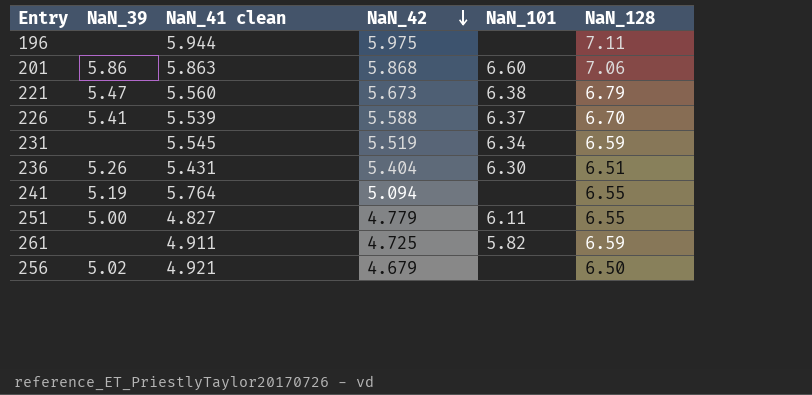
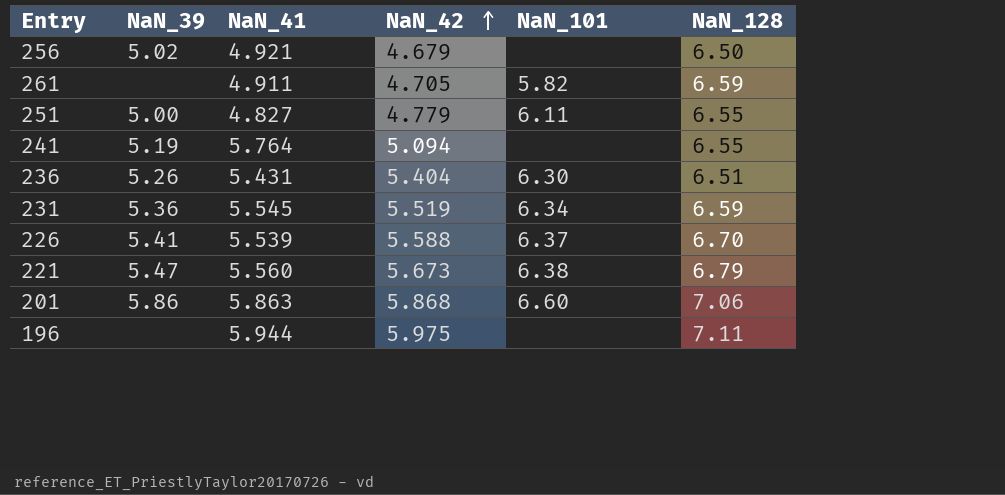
row order: NaN_42 descending -> NaN_42 ascending
column name: NaN_41 clean -> NaN_41
261 | NaN_42: 4.725 -> 4.705
231 | NaN_39: none -> 5.36

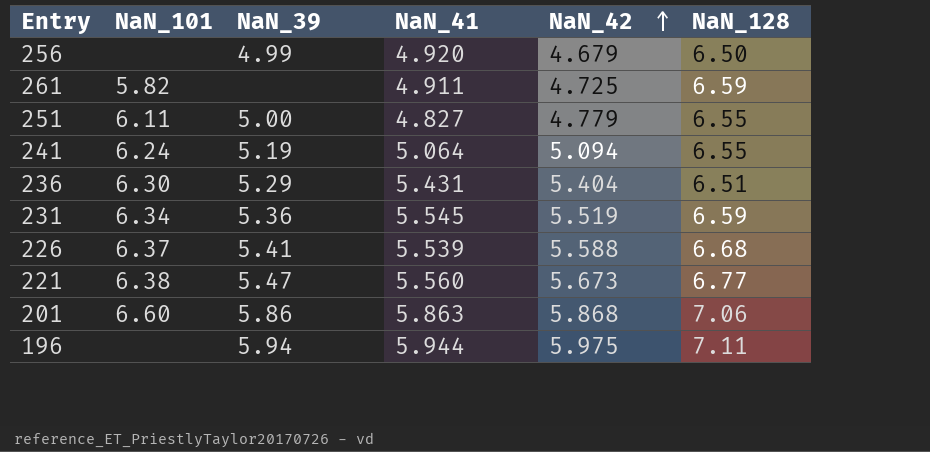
column NaN_101 | position: 5 -> 2
256 | NaN_39: 5.02 -> 4.99
256 | NaN_41: 4.921 -> 4.920
261 | NaN_42: 4.705 -> 4.725
241 | NaN_101: none -> 6.24
241 | NaN_41: 5.764 -> 5.064
236 | NaN_39: 5.26 -> 5.29
226 | NaN_128: 6.70 -> 6.68
221 | NaN_128: 6.79 -> 6.77
196 | NaN_39: none -> 5.94

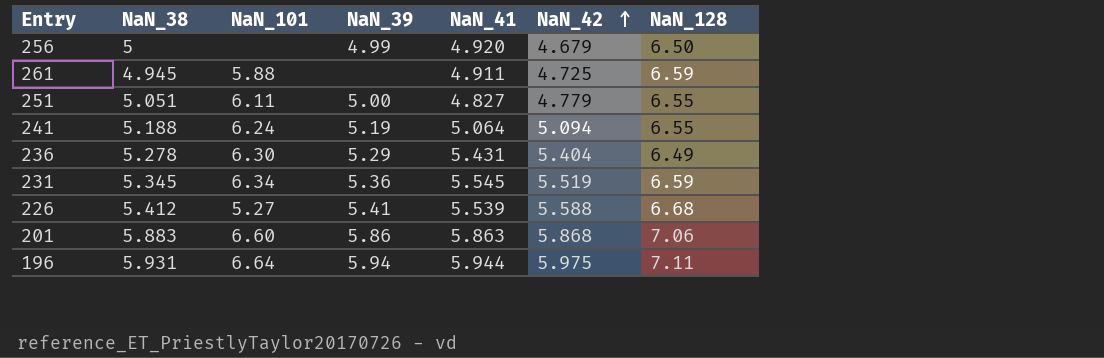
column NaN_38 | position: none -> 2
row 221: 6.38 | 5.47 | 5.560 | 5.673 | 6.77 -> none
261 | NaN_101: 5.82 -> 5.88
236 | NaN_128: 6.51 -> 6.49
226 | NaN_101: 6.37 -> 5.27
196 | NaN_101: none -> 6.64

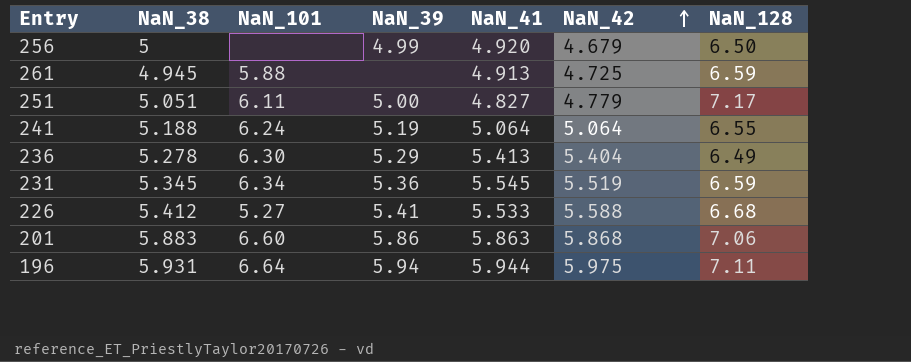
261 | NaN_41: 4.911 -> 4.913
251 | NaN_128: 6.55 -> 7.17
241 | NaN_42: 5.094 -> 5.064
236 | NaN_41: 5.431 -> 5.413
226 | NaN_41: 5.539 -> 5.533

